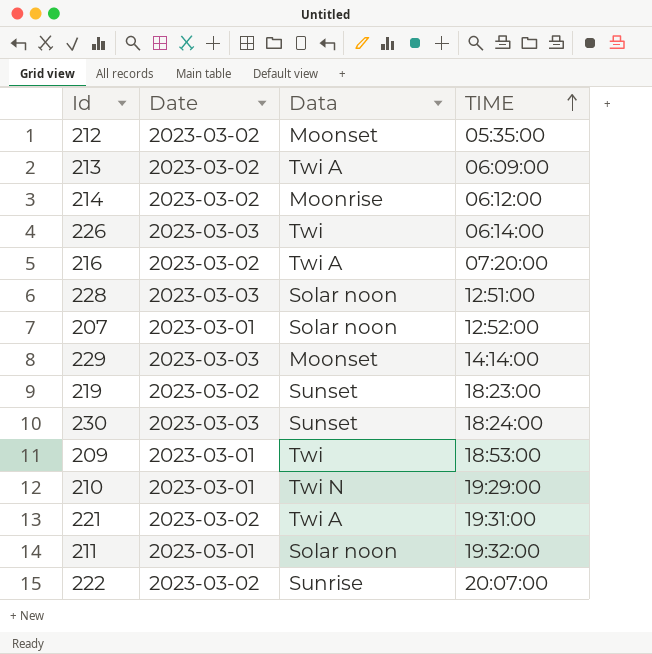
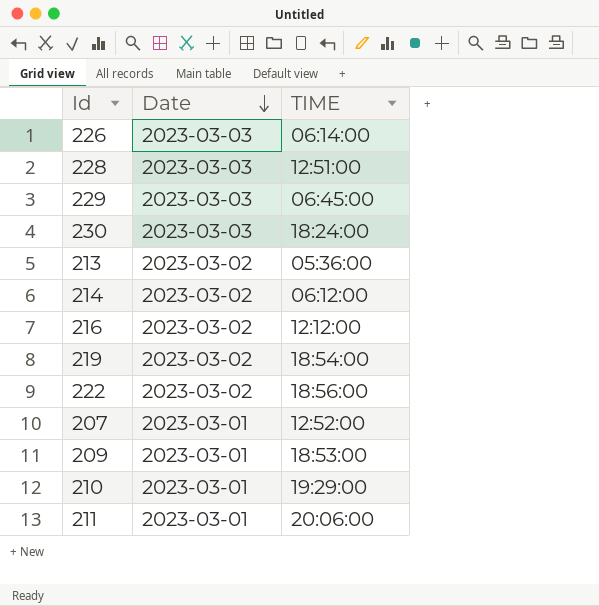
row order: TIME ascending -> Date descending
column Data | position: 3 -> none
row 212: 2023-03-02 | Moonset | 05:35:00 -> none
row 221: 2023-03-02 | Twi A | 19:31:00 -> none
229 | TIME: 14:14:00 -> 06:45:00
213 | TIME: 06:09:00 -> 05:36:00
216 | TIME: 07:20:00 -> 12:12:00
219 | TIME: 18:23:00 -> 18:54:00
222 | TIME: 20:07:00 -> 18:56:00
211 | TIME: 19:32:00 -> 20:06:00

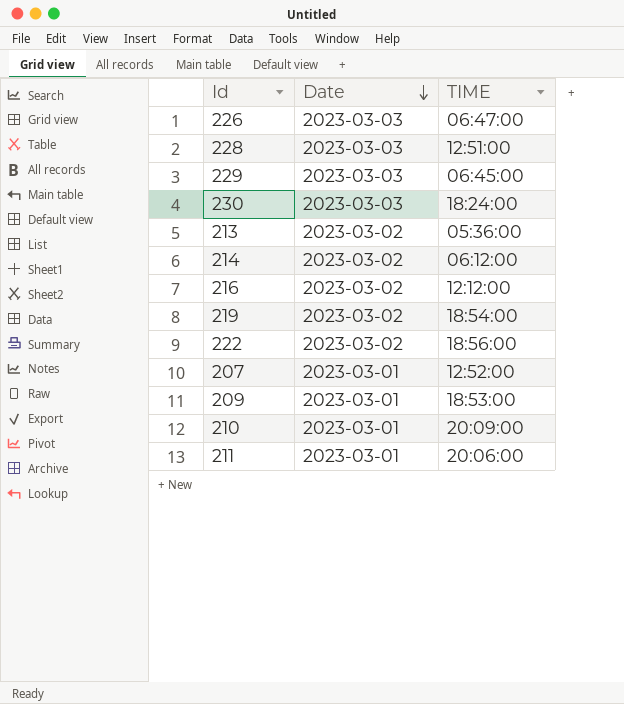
226 | TIME: 06:14:00 -> 06:47:00
210 | TIME: 19:29:00 -> 20:09:00

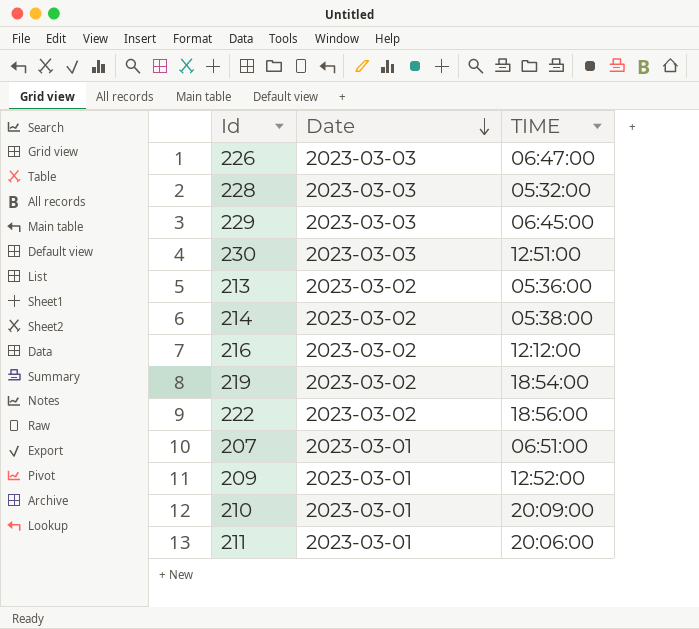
228 | TIME: 12:51:00 -> 05:32:00
230 | TIME: 18:24:00 -> 12:51:00
214 | TIME: 06:12:00 -> 05:38:00
207 | TIME: 12:52:00 -> 06:51:00
209 | TIME: 18:53:00 -> 12:52:00

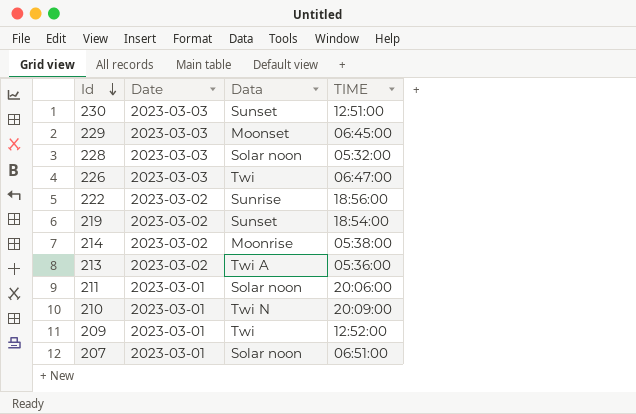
row order: Date descending -> Id descending
column Data | position: none -> 3
row 216: 2023-03-02 | 12:12:00 -> none

